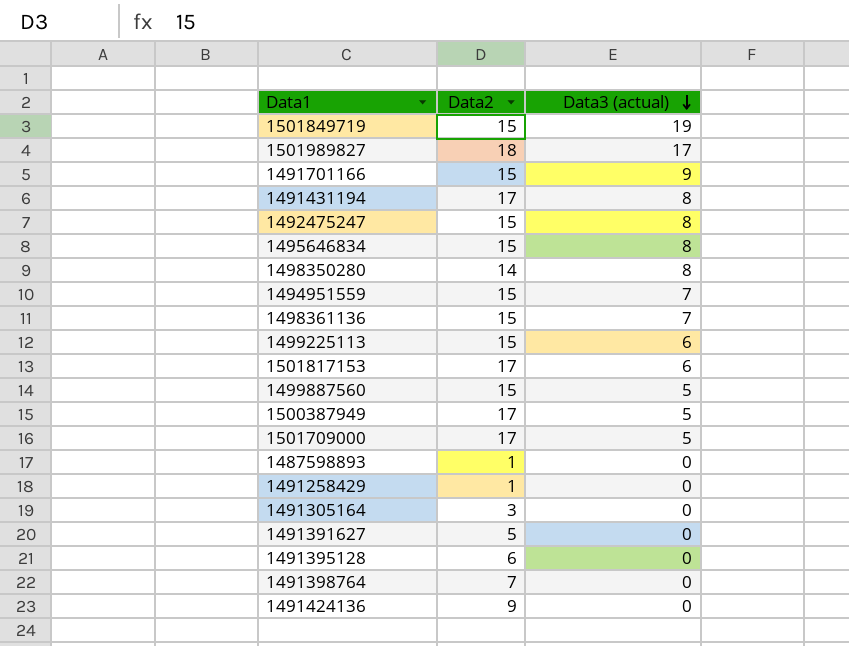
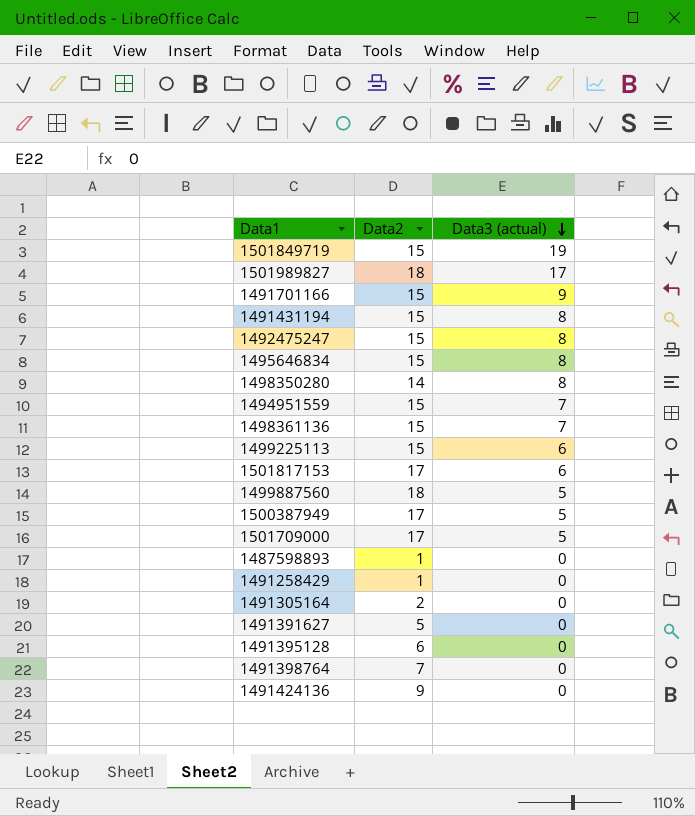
1491431194 | Data2: 17 -> 15
1499887560 | Data2: 15 -> 18
1491305164 | Data2: 3 -> 2

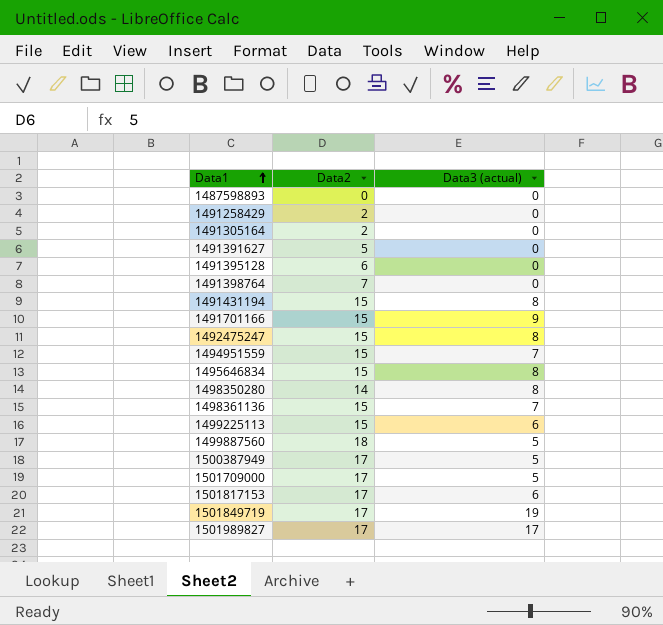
row order: Data3 (actual) descending -> Data1 ascending
row 1491424136: 9 | 0 -> none
1487598893 | Data2: 1 -> 0
1491258429 | Data2: 1 -> 2
1501849719 | Data2: 15 -> 17
1501989827 | Data2: 18 -> 17

